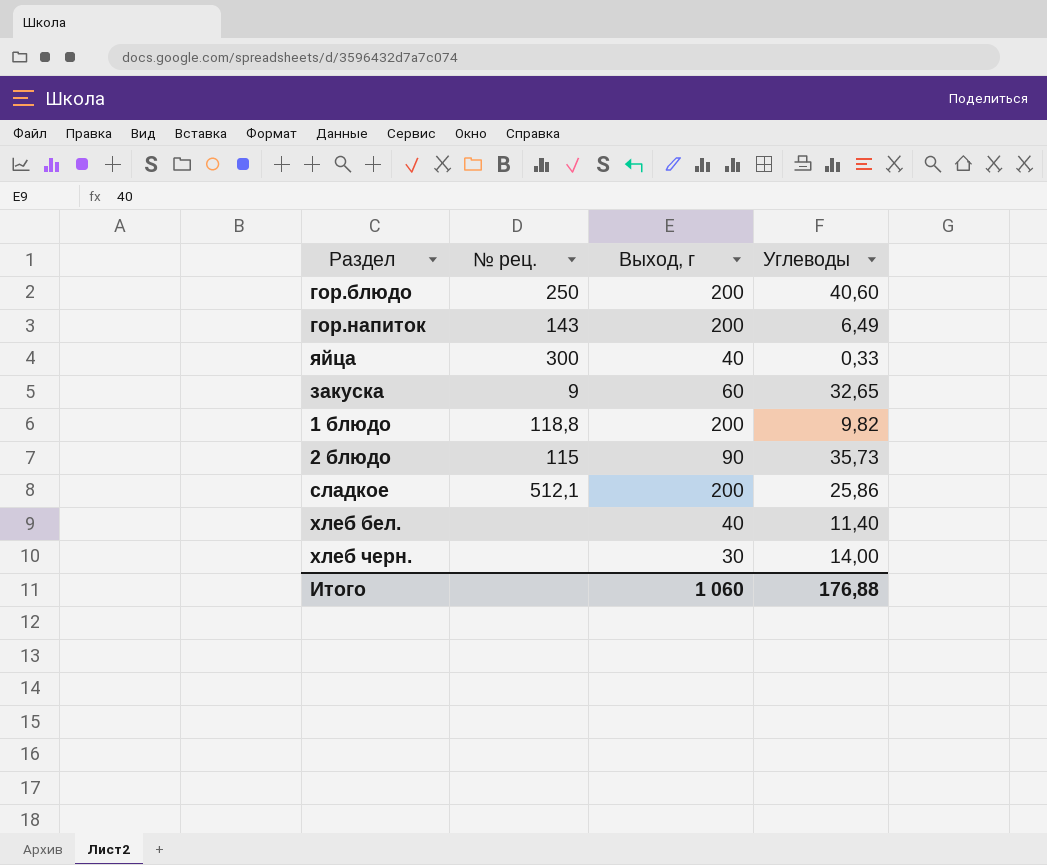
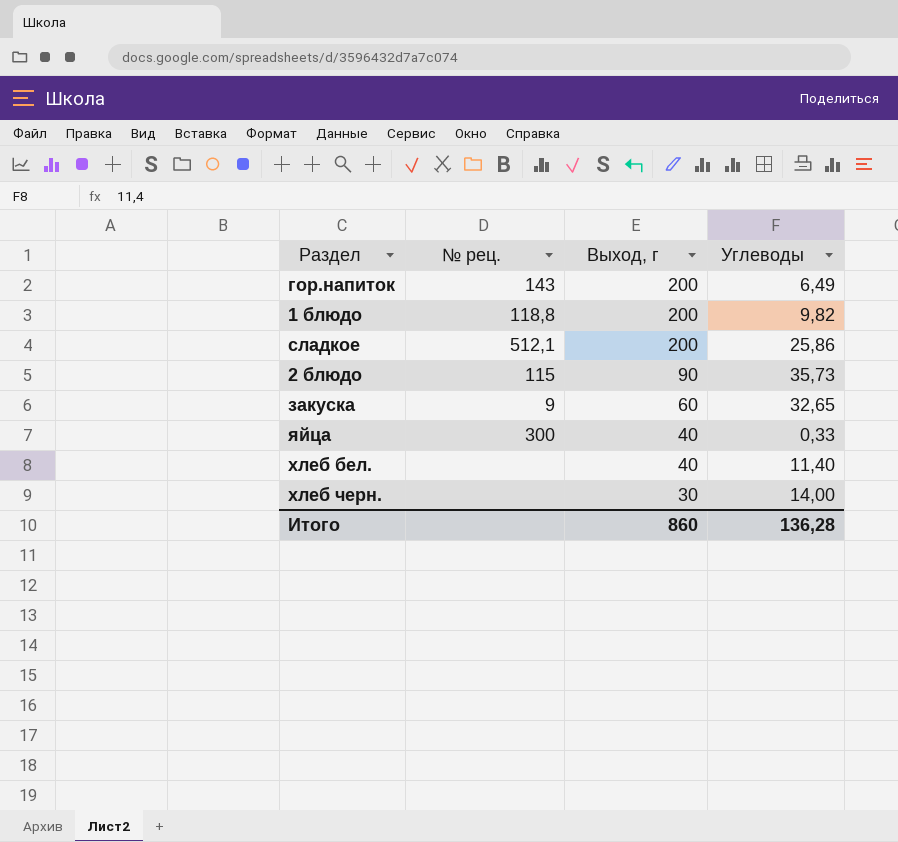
row order: none -> Выход, г descending
row гор.блюдо: 250 | 200 | 40,60 -> none
Итого | Выход, г: 1 060 -> 860
Итого | Углеводы: 176,88 -> 136,28

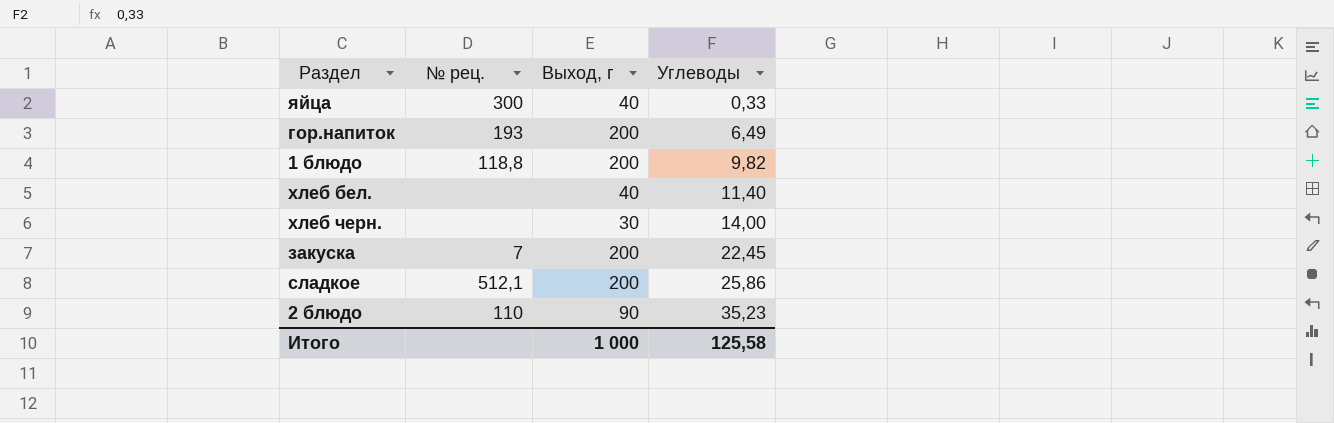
row order: Выход, г descending -> Углеводы ascending
гор.напиток | № рец.: 143 -> 193
закуска | № рец.: 9 -> 7
закуска | Выход, г: 60 -> 200
закуска | Углеводы: 32,65 -> 22,45
2 блюдо | № рец.: 115 -> 110
2 блюдо | Углеводы: 35,73 -> 35,23
Итого | Выход, г: 860 -> 1 000
Итого | Углеводы: 136,28 -> 125,58

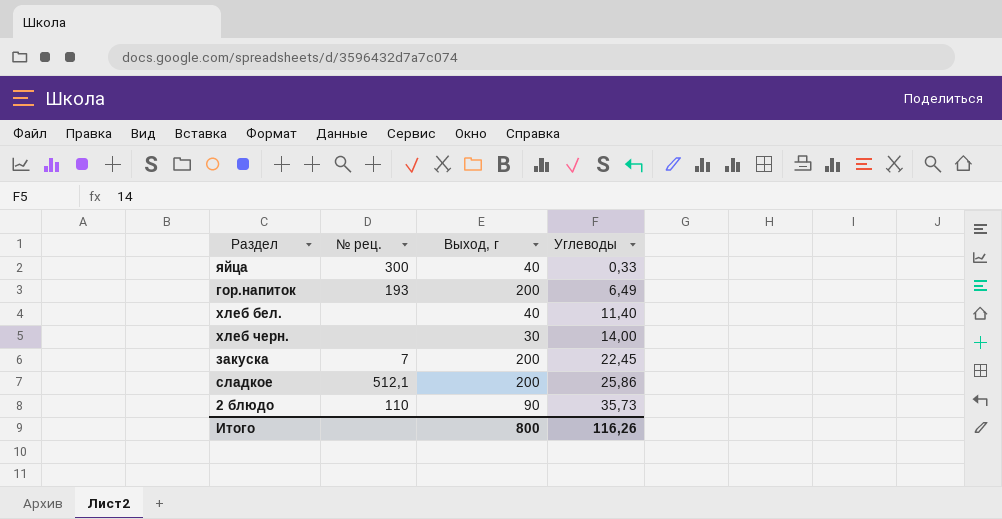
row 1 блюдо: 118,8 | 200 | 9,82 -> none
2 блюдо | Углеводы: 35,23 -> 35,73
Итого | Выход, г: 1 000 -> 800
Итого | Углеводы: 125,58 -> 116,26

